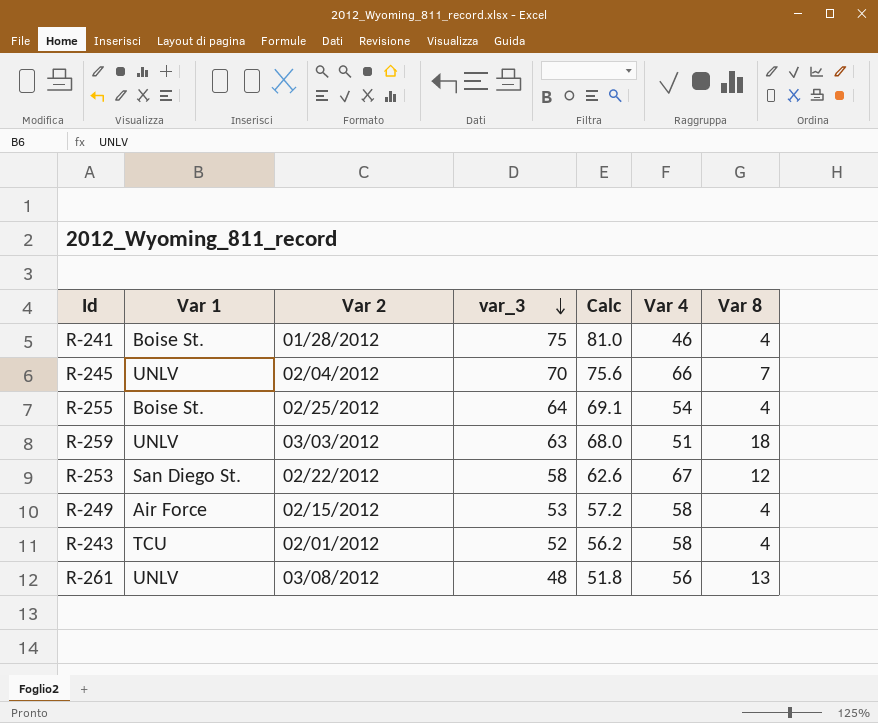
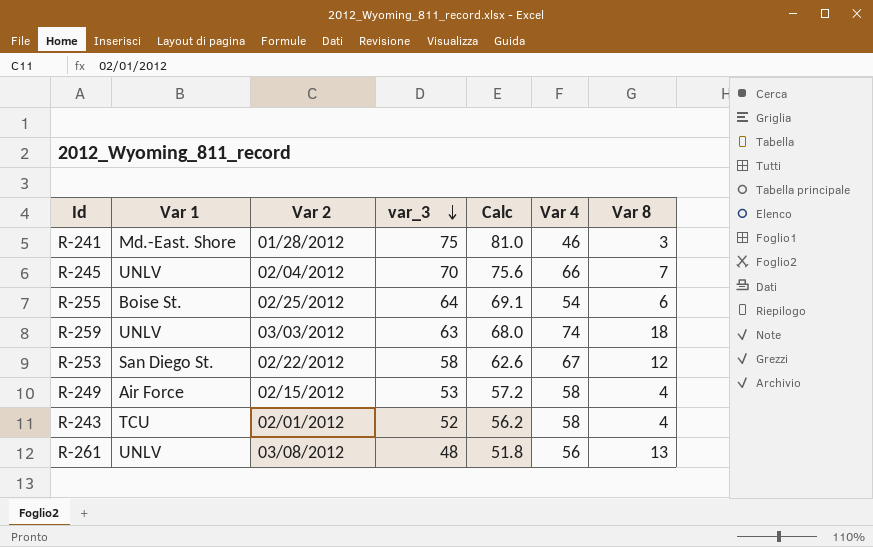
R-241 | Var 1: Boise St. -> Md.-East. Shore
R-241 | Var 8: 4 -> 3
R-255 | Var 8: 4 -> 6
R-259 | Var 4: 51 -> 74

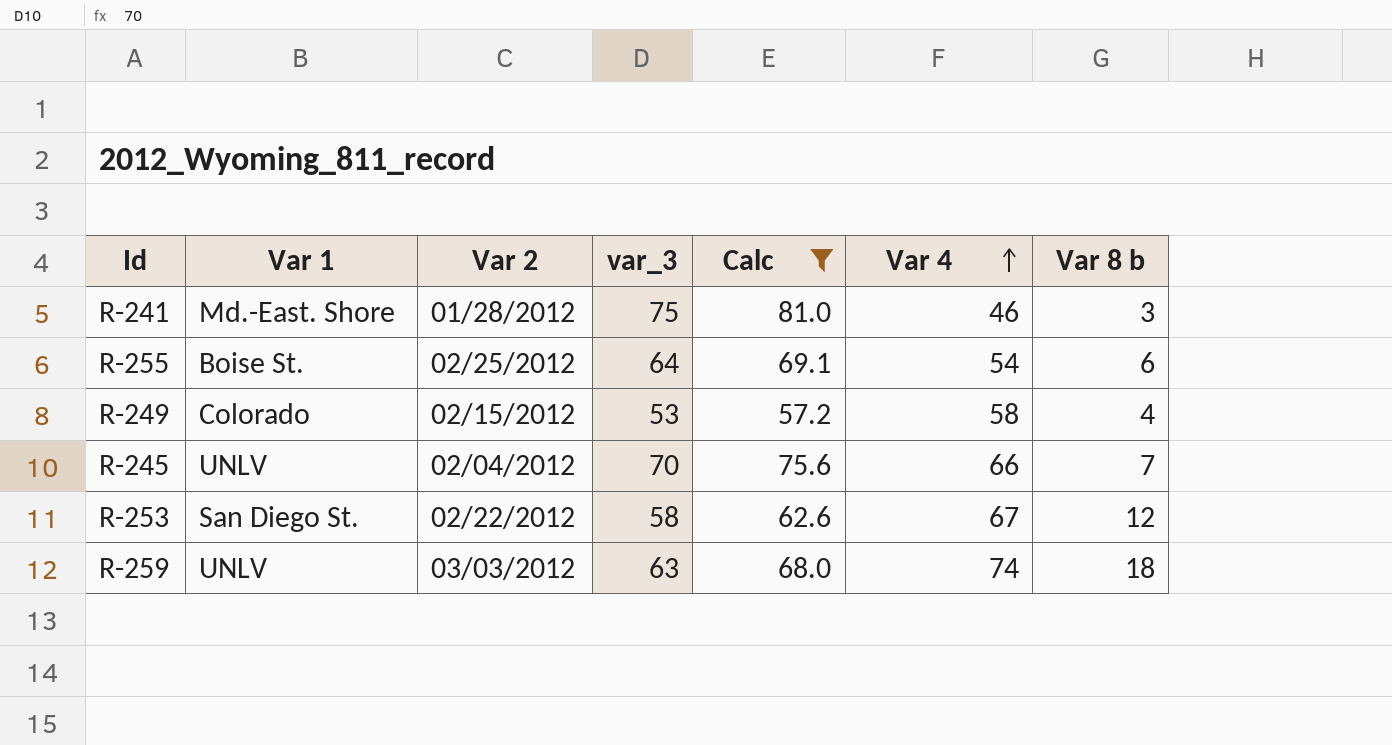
filter: none -> Calc >= 57.2
row order: var_3 descending -> Var 4 ascending
column name: Var 8 -> Var 8 b
R-249 | Var 1: Air Force -> Colorado

